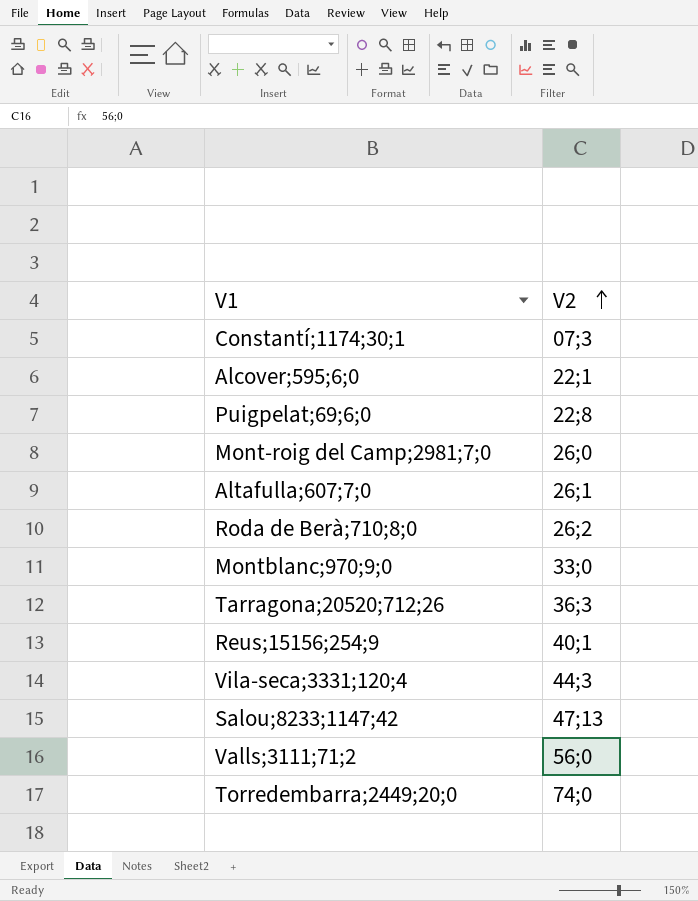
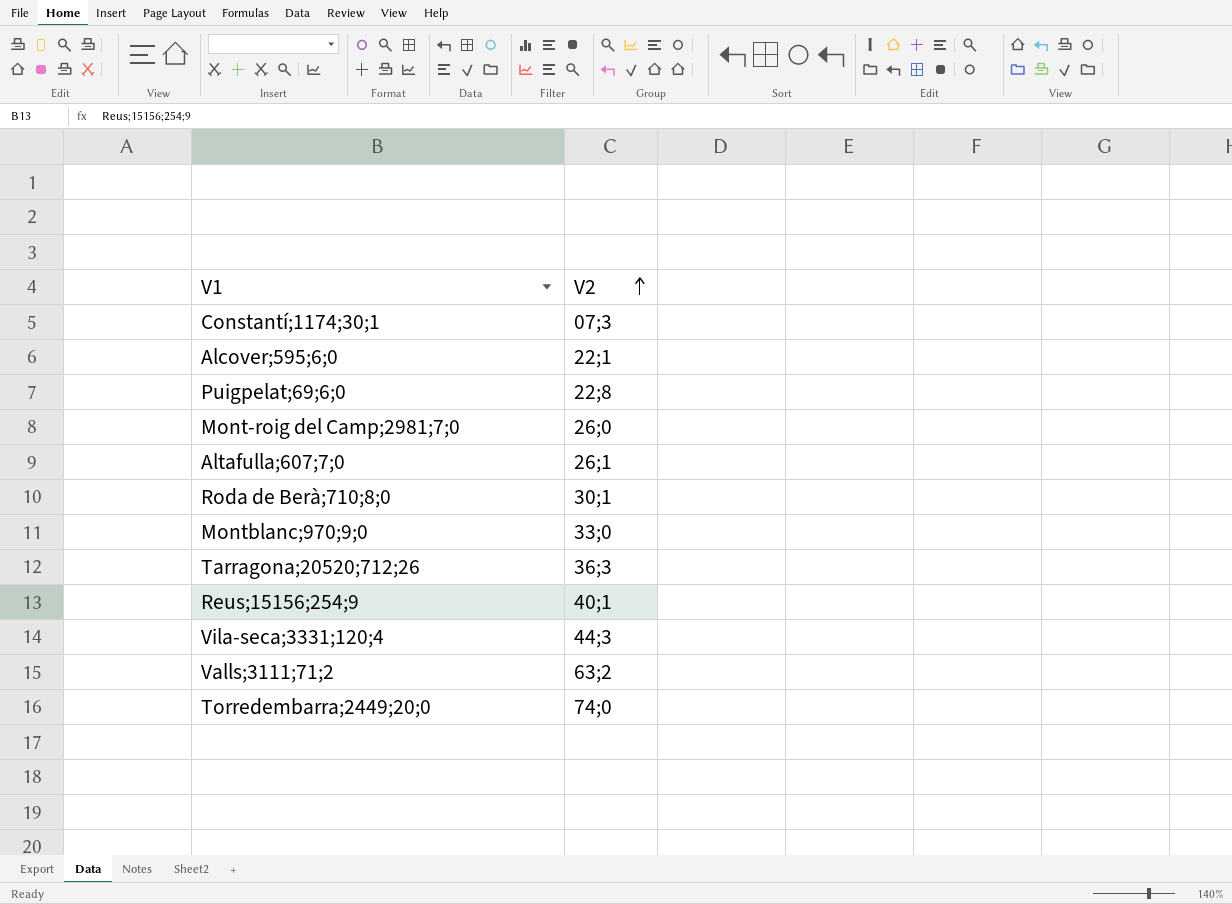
row Salou;8233;1147;42: 47;13 -> none
Roda de Berà;710;8;0 | V2: 26;2 -> 30;1
Valls;3111;71;2 | V2: 56;0 -> 63;2

